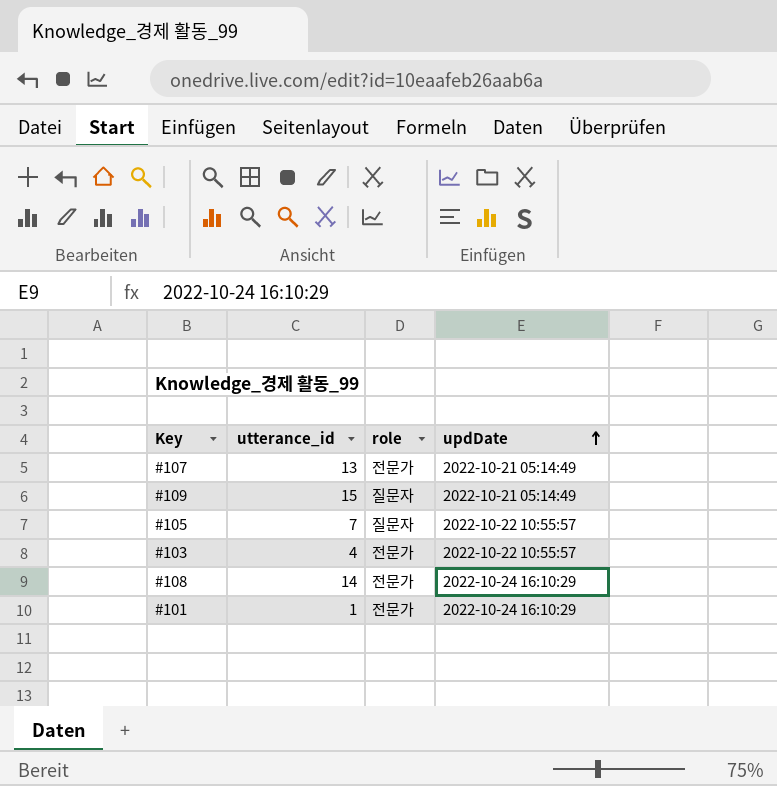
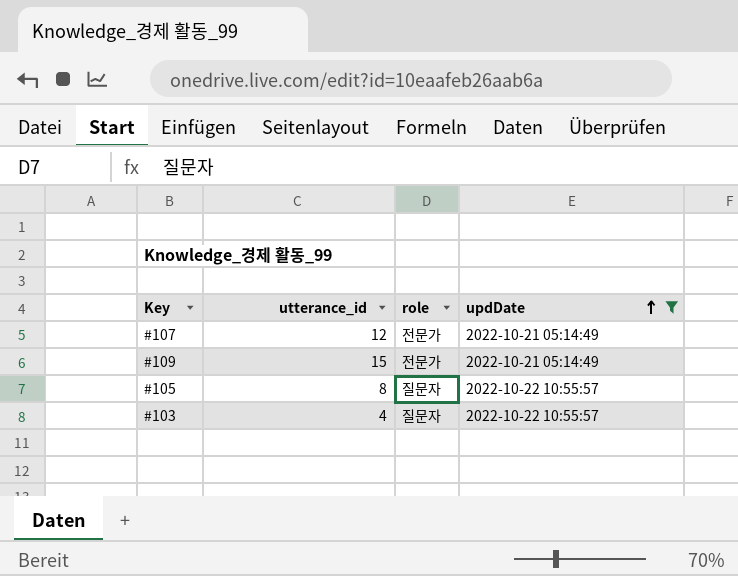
filter: none -> updDate != 2022-10-24 16:10:29
#107 | utterance_id: 13 -> 12
#109 | role: 질문자 -> 전문가
#105 | utterance_id: 7 -> 8
#103 | role: 전문가 -> 질문자

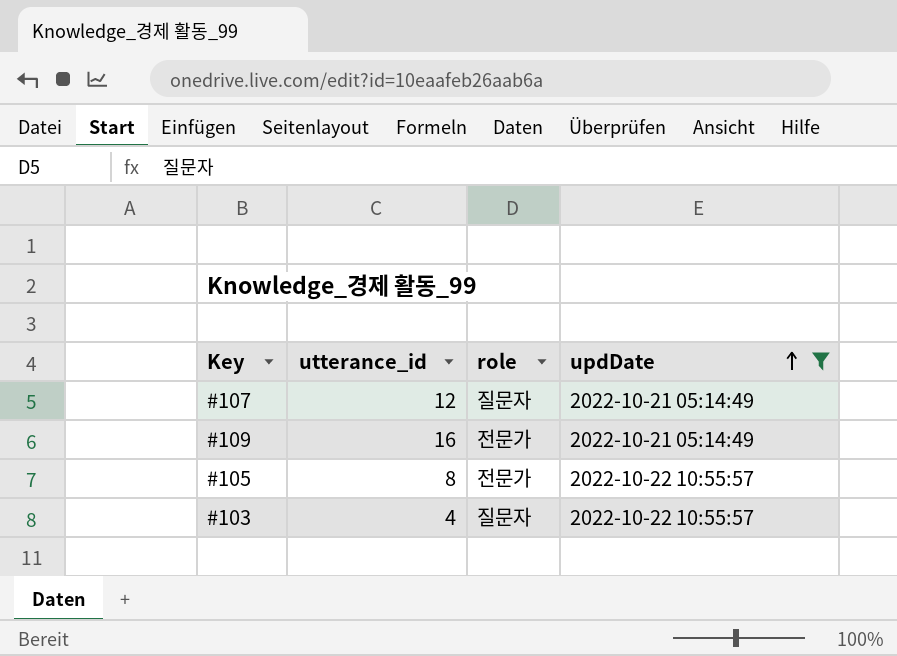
#107 | role: 전문가 -> 질문자
#109 | utterance_id: 15 -> 16
#105 | role: 질문자 -> 전문가

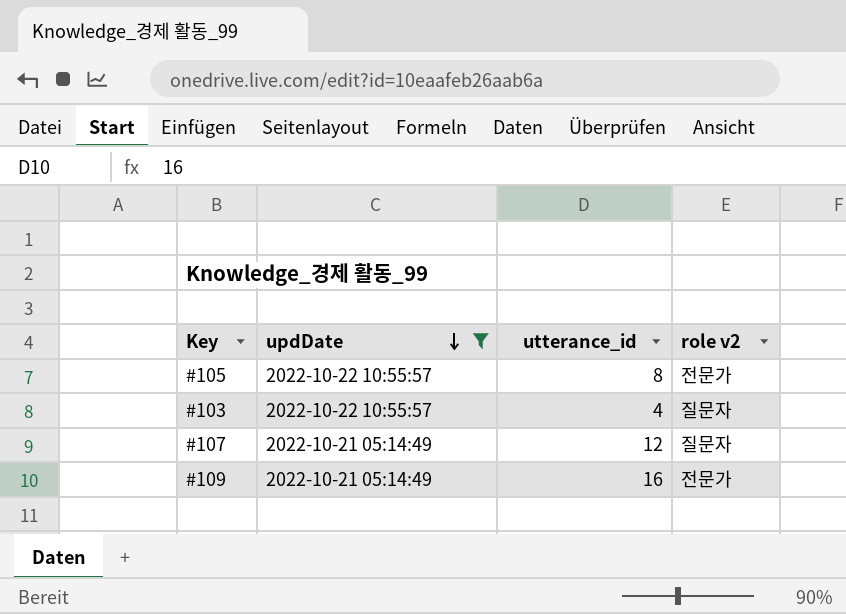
row order: updDate ascending -> updDate descending
column updDate | position: 4 -> 2
column name: role -> role v2

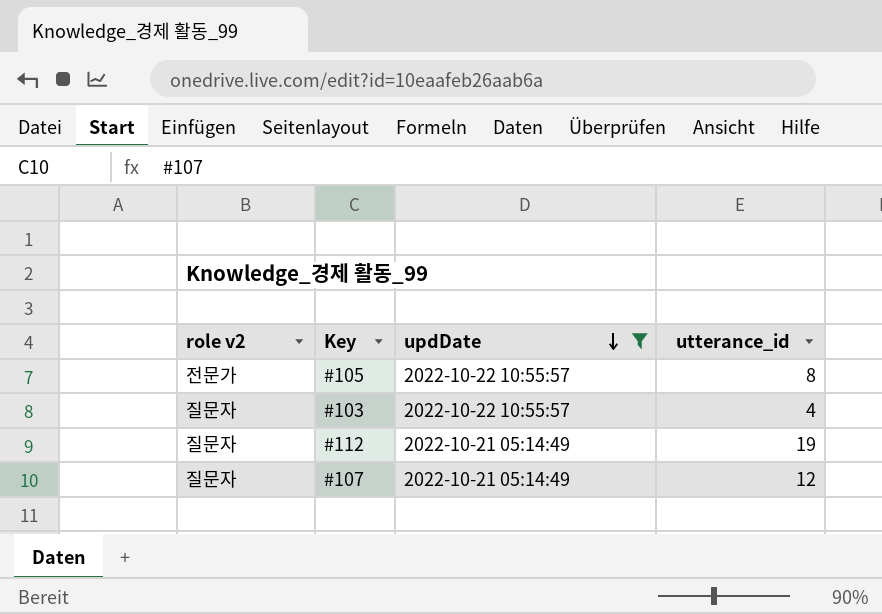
column role v2 | position: 4 -> 1
row #109: 2022-10-21 05:14:49 | 16 | 전문가 -> none
row #112: none -> 질문자 | 2022-10-21 05:14:49 | 19

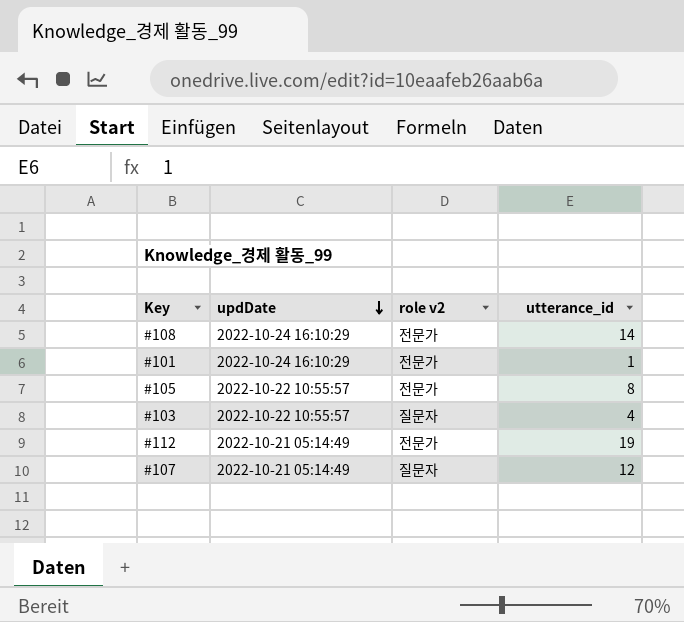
filter: updDate != 2022-10-24 16:10:29 -> none
column role v2 | position: 1 -> 3
#112 | role v2: 질문자 -> 전문가

